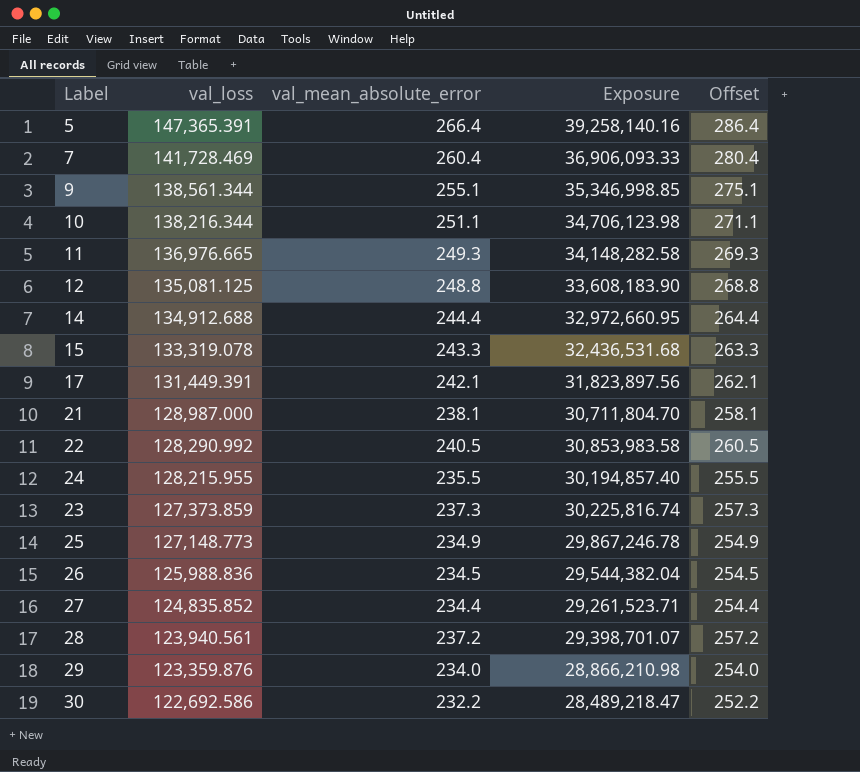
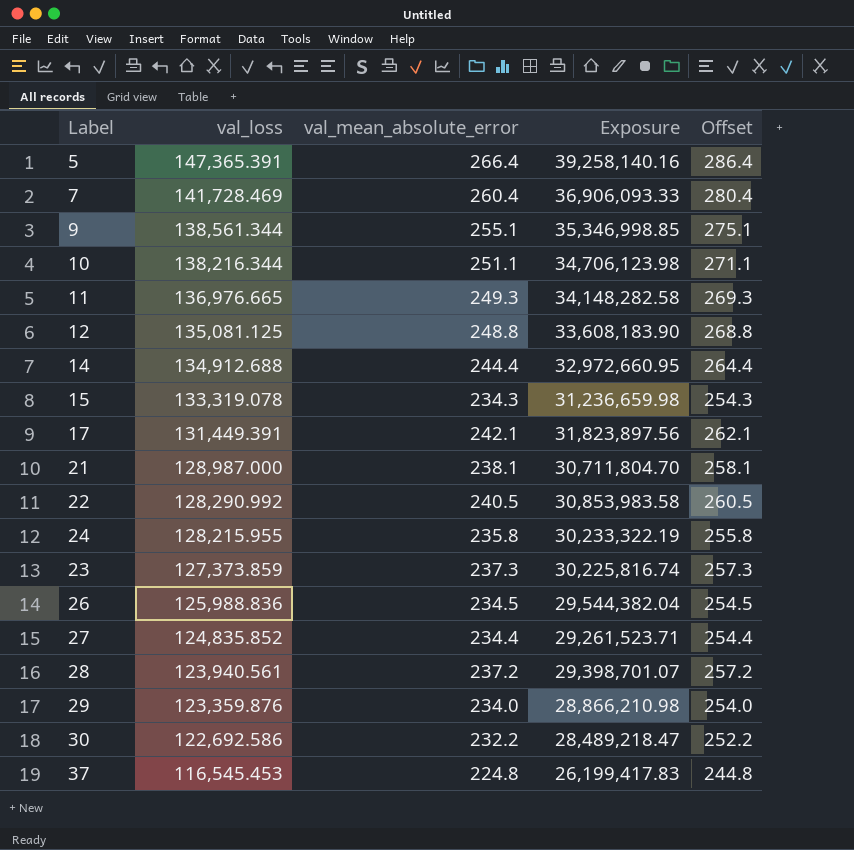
row 25: 127,148.773 | 234.9 | 29,867,246.78 | 254.9 -> none
15 | val_mean_absolute_error: 243.3 -> 234.3
15 | Exposure: 32,436,531.68 -> 31,236,659.98
15 | Offset: 263.3 -> 254.3
24 | val_mean_absolute_error: 235.5 -> 235.8
24 | Exposure: 30,194,857.40 -> 30,233,322.19
24 | Offset: 255.5 -> 255.8
row 37: none -> 116,545.453 | 224.8 | 26,199,417.83 | 244.8

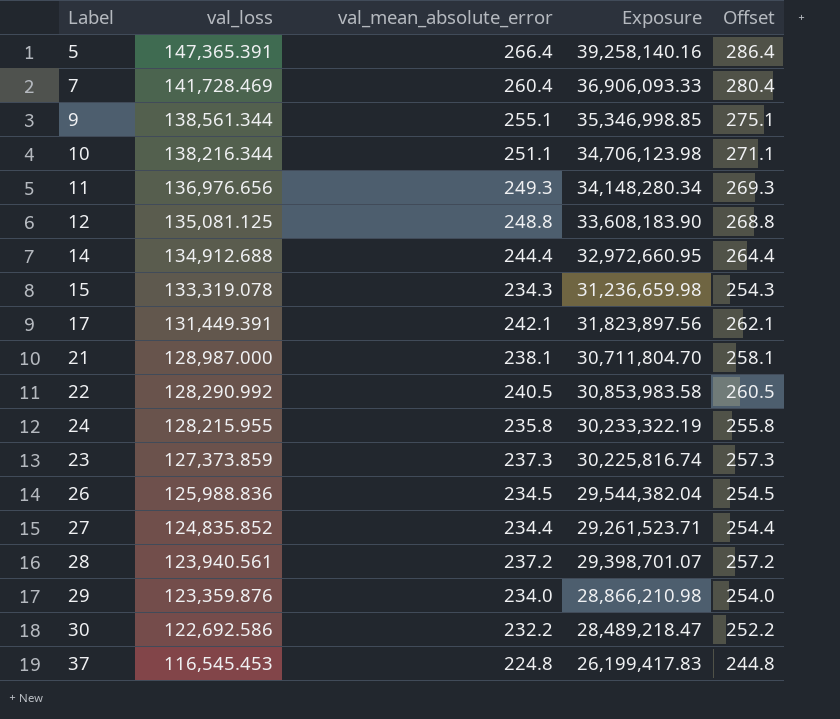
11 | val_loss: 136,976.665 -> 136,976.656
11 | Exposure: 34,148,282.58 -> 34,148,280.34

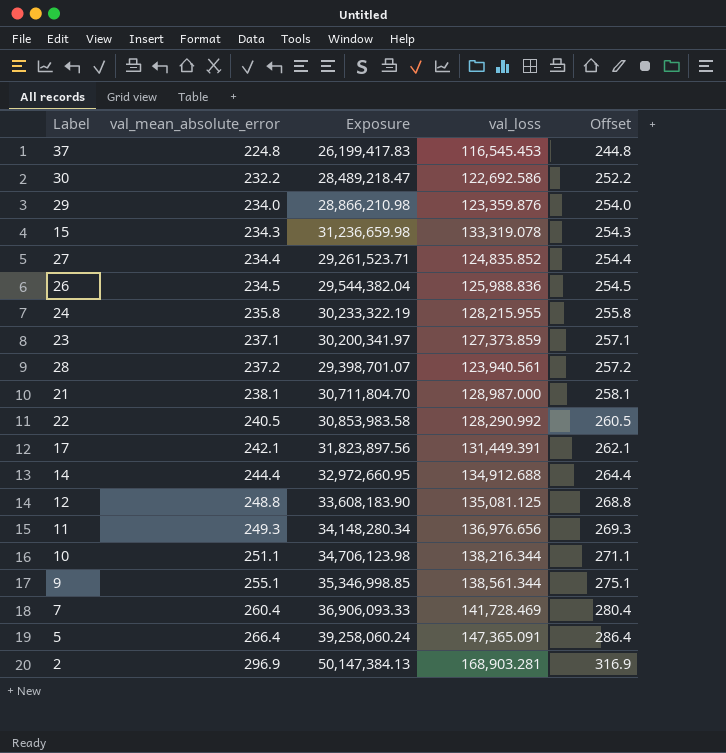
row order: val_loss descending -> val_mean_absolute_error ascending
column val_loss | position: 2 -> 4
23 | val_mean_absolute_error: 237.3 -> 237.1
23 | Exposure: 30,225,816.74 -> 30,200,341.97
23 | Offset: 257.3 -> 257.1
5 | Exposure: 39,258,140.16 -> 39,258,060.24
5 | val_loss: 147,365.391 -> 147,365.091
row 2: none -> 296.9 | 50,147,384.13 | 168,903.281 | 316.9

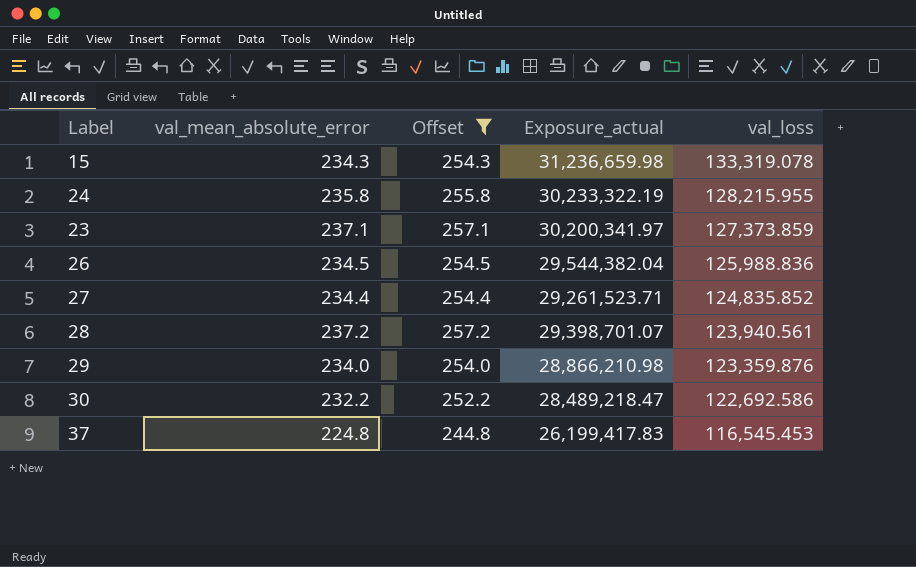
filter: none -> Offset <= 257.2
row order: val_mean_absolute_error ascending -> val_loss descending
column Offset | position: 5 -> 3
column name: Exposure -> Exposure_actual

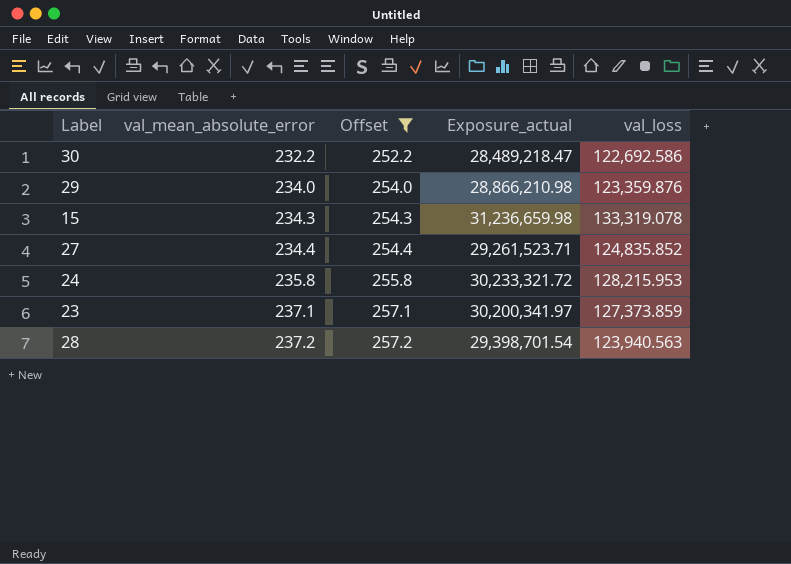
row order: val_loss descending -> val_mean_absolute_error ascending
row 26: 234.5 | 254.5 | 29,544,382.04 | 125,988.836 -> none
row 37: 224.8 | 244.8 | 26,199,417.83 | 116,545.453 -> none
24 | Exposure_actual: 30,233,322.19 -> 30,233,321.72
24 | val_loss: 128,215.955 -> 128,215.953
28 | Exposure_actual: 29,398,701.07 -> 29,398,701.54
28 | val_loss: 123,940.561 -> 123,940.563

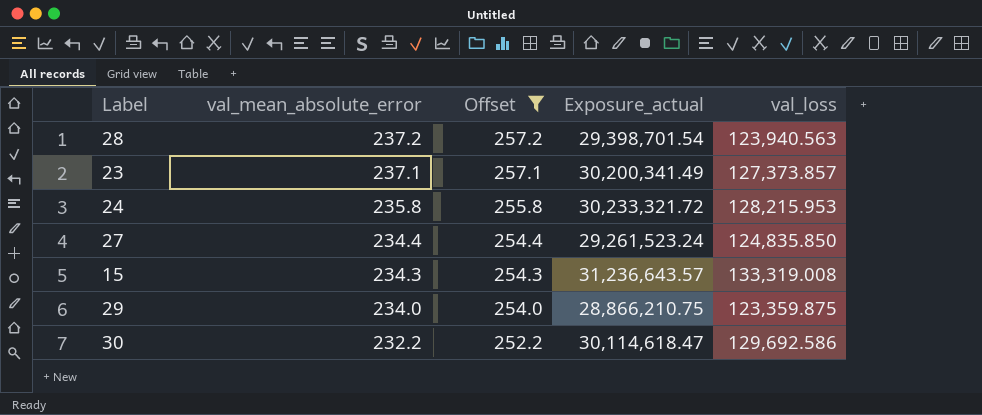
row order: val_mean_absolute_error ascending -> val_mean_absolute_error descending
23 | Exposure_actual: 30,200,341.97 -> 30,200,341.49
23 | val_loss: 127,373.859 -> 127,373.857
27 | Exposure_actual: 29,261,523.71 -> 29,261,523.24
27 | val_loss: 124,835.852 -> 124,835.850
15 | Exposure_actual: 31,236,659.98 -> 31,236,643.57
15 | val_loss: 133,319.078 -> 133,319.008
29 | Exposure_actual: 28,866,210.98 -> 28,866,210.75
29 | val_loss: 123,359.876 -> 123,359.875
30 | Exposure_actual: 28,489,218.47 -> 30,114,618.47
30 | val_loss: 122,692.586 -> 129,692.586

